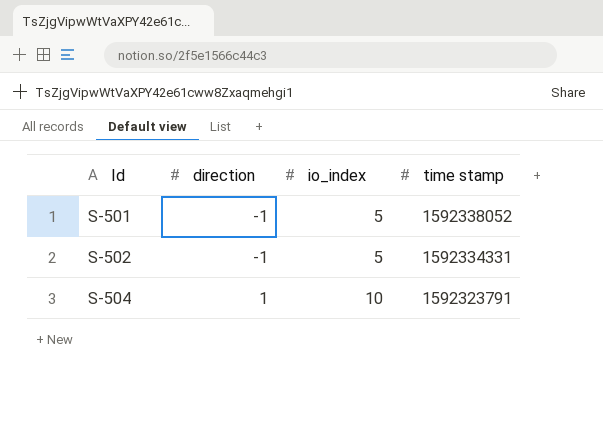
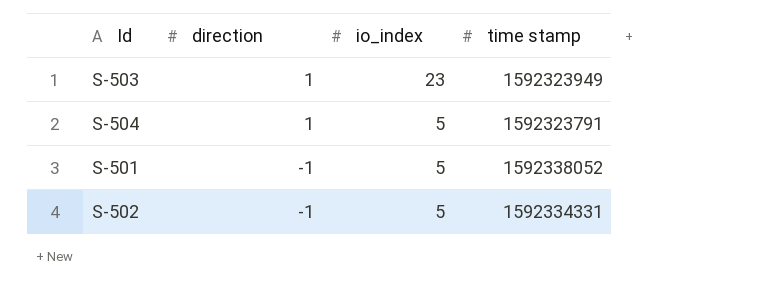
row order: Id ascending -> direction descending
row S-503: none -> 1 | 23 | 1592323949
S-504 | io_index: 10 -> 5

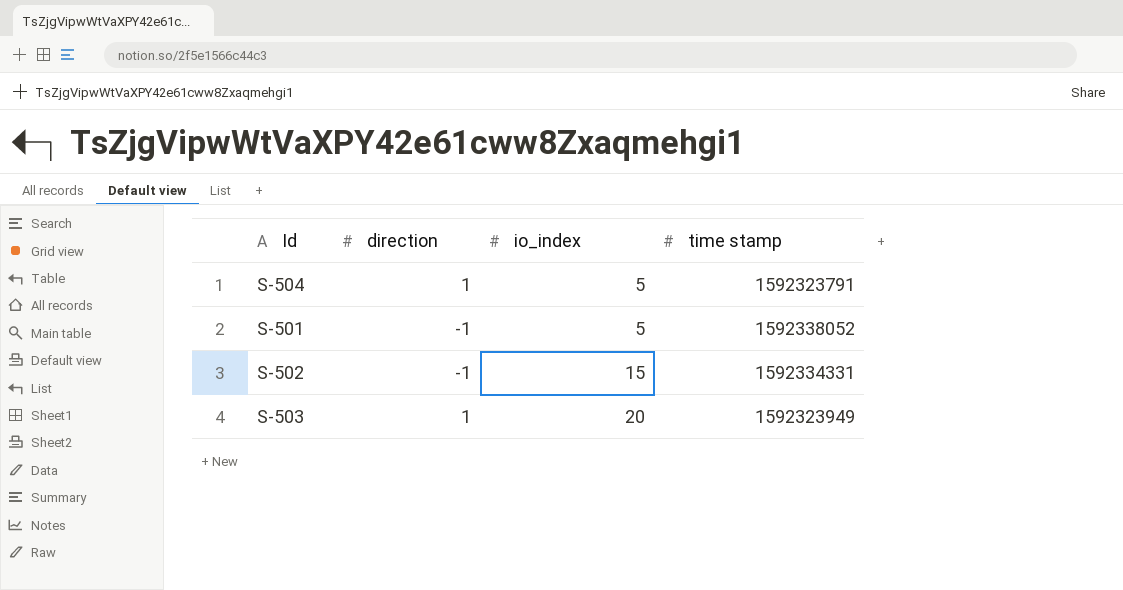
row order: direction descending -> io_index ascending
S-502 | io_index: 5 -> 15
S-503 | io_index: 23 -> 20

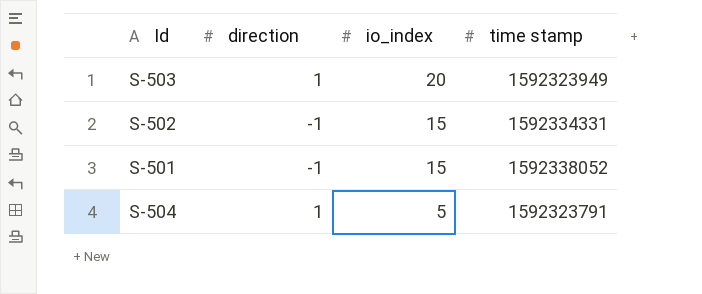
row order: io_index ascending -> io_index descending
S-501 | io_index: 5 -> 15

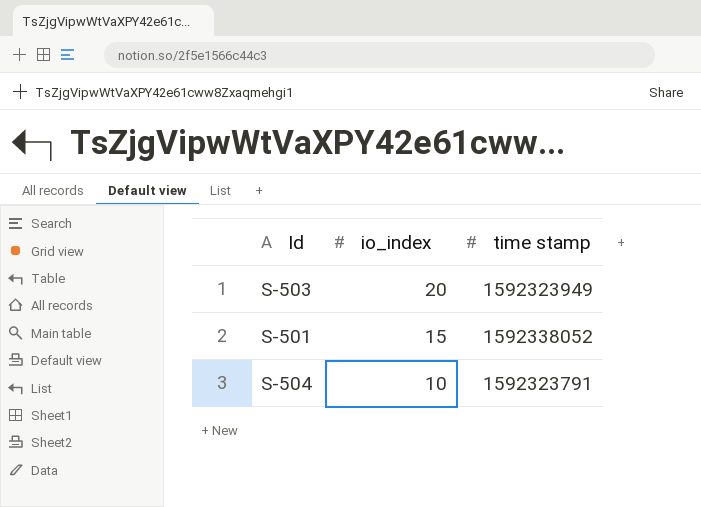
column direction | position: 2 -> none
row S-502: -1 | 15 | 1592334331 -> none
S-504 | io_index: 5 -> 10

